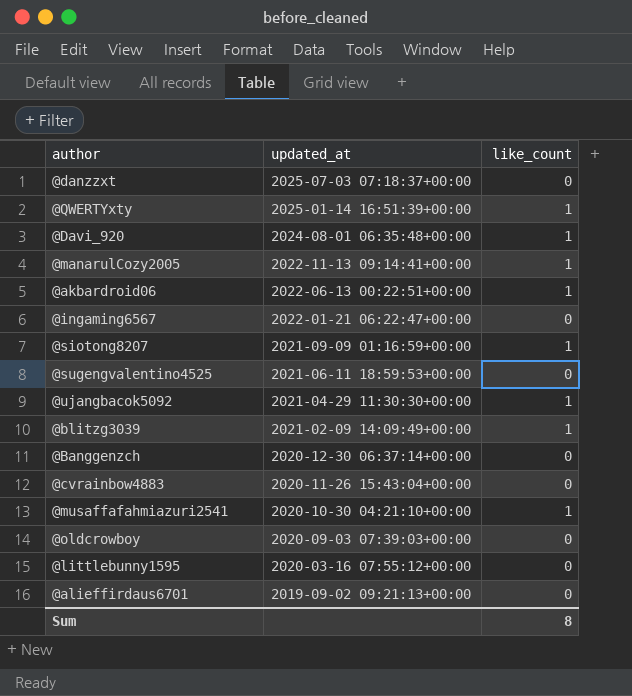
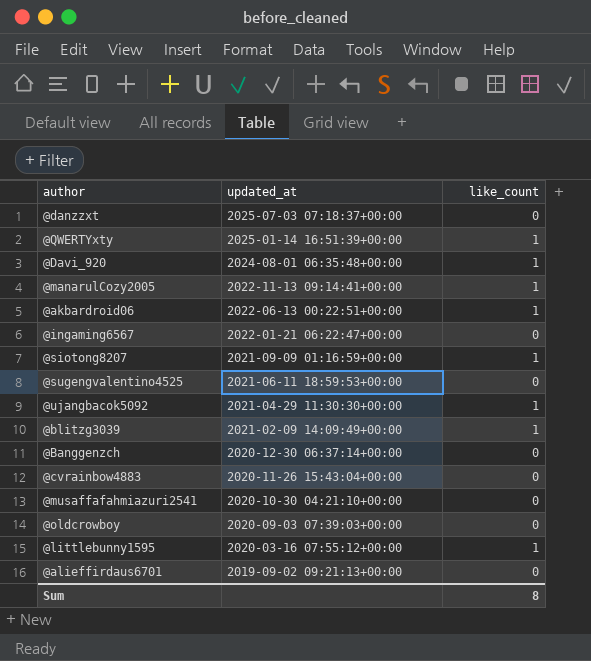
@musaffafahmiazuri2541 | like_count: 1 -> 0
@littlebunny1595 | like_count: 0 -> 1

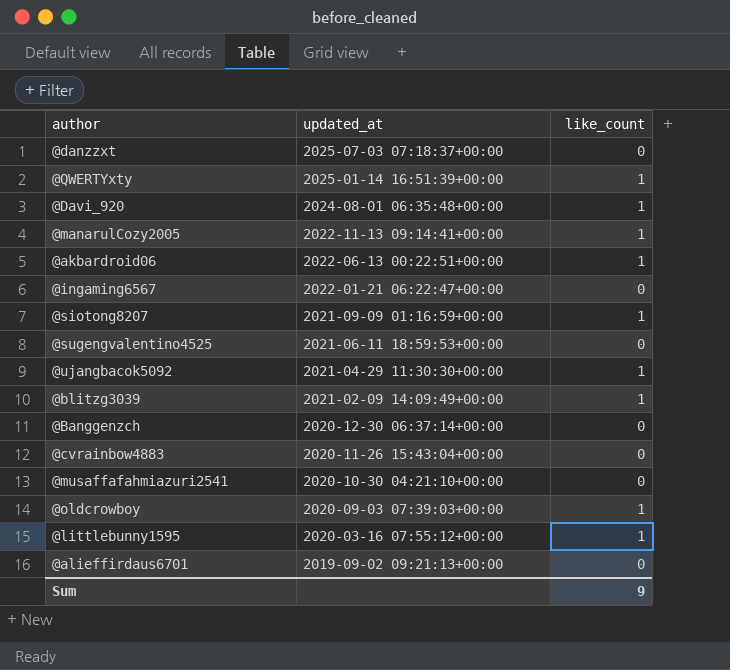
@oldcrowboy | like_count: 0 -> 1
Sum | like_count: 8 -> 9

